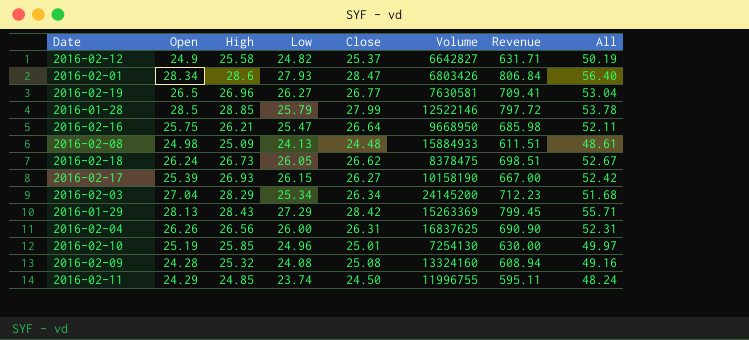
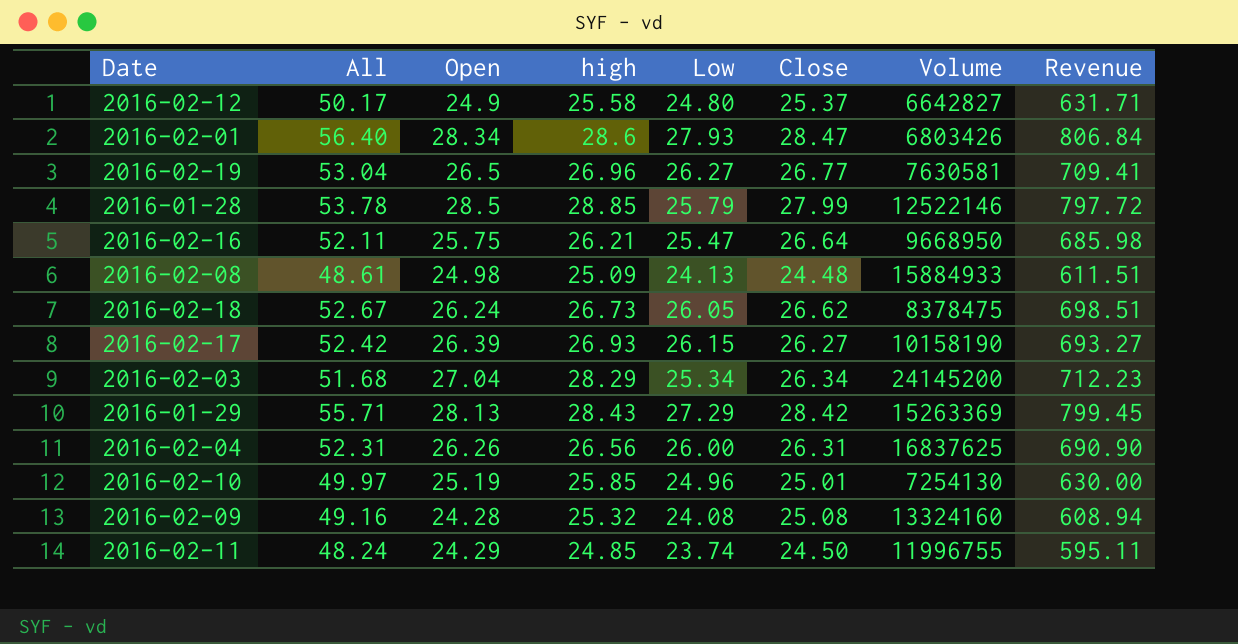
column All | position: 8 -> 2
column name: High -> high
2016-02-12 | All: 50.19 -> 50.17
2016-02-12 | Low: 24.82 -> 24.80
2016-02-17 | Open: 25.39 -> 26.39
2016-02-17 | Revenue: 667.00 -> 693.27

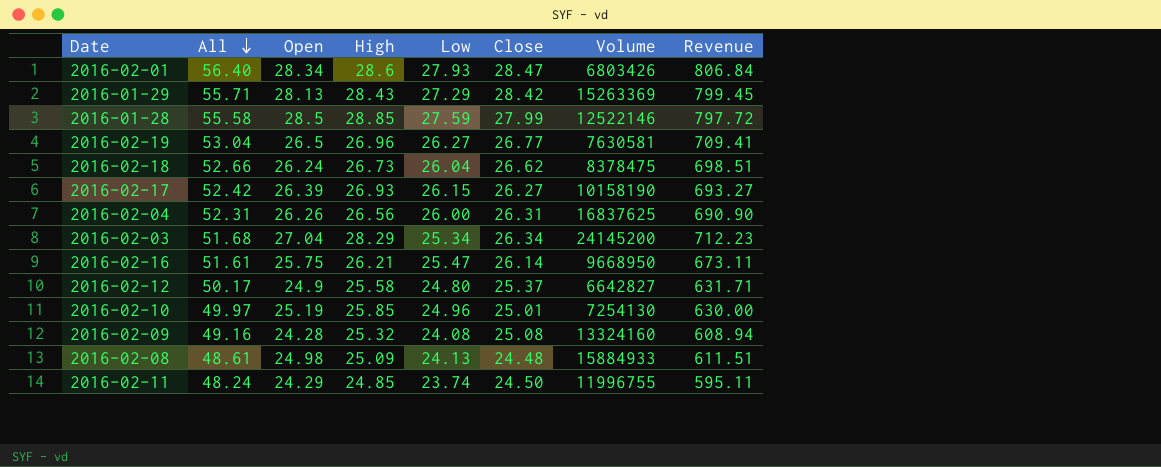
row order: none -> All descending
column name: high -> High
2016-01-28 | All: 53.78 -> 55.58
2016-01-28 | Low: 25.79 -> 27.59
2016-02-18 | All: 52.67 -> 52.66
2016-02-18 | Low: 26.05 -> 26.04
2016-02-16 | All: 52.11 -> 51.61
2016-02-16 | Close: 26.64 -> 26.14
2016-02-16 | Revenue: 685.98 -> 673.11

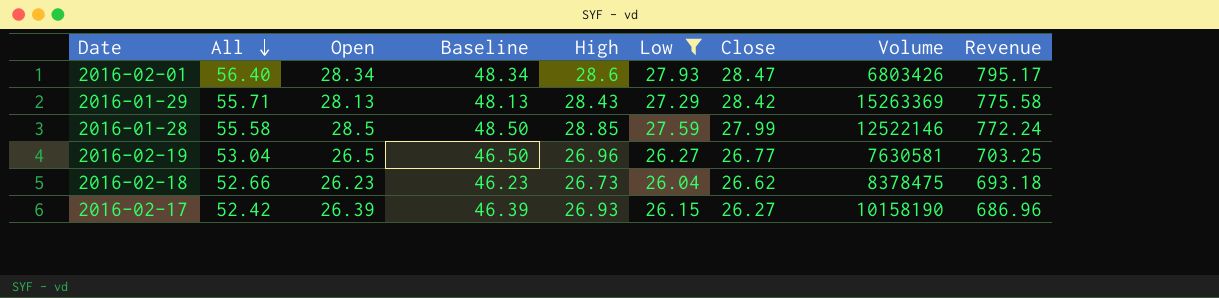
filter: none -> Low >= 26.04
column Baseline | formula: none -> [Open] + 20
column Revenue | formula: [Open] * [Close] -> [Low] * [Close]
2016-02-18 | Open: 26.24 -> 26.23

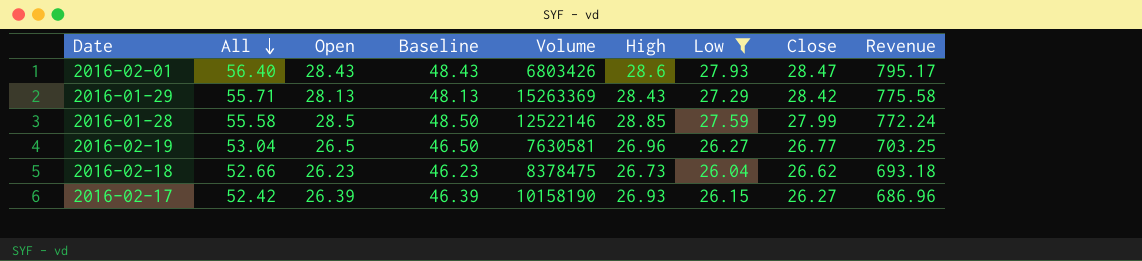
column Volume | position: 8 -> 5
2016-02-01 | Open: 28.34 -> 28.43
2016-02-01 | Baseline: 48.34 -> 48.43

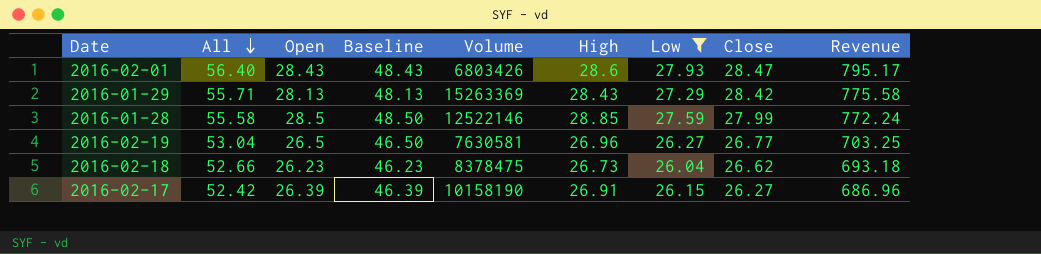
2016-02-17 | High: 26.93 -> 26.91

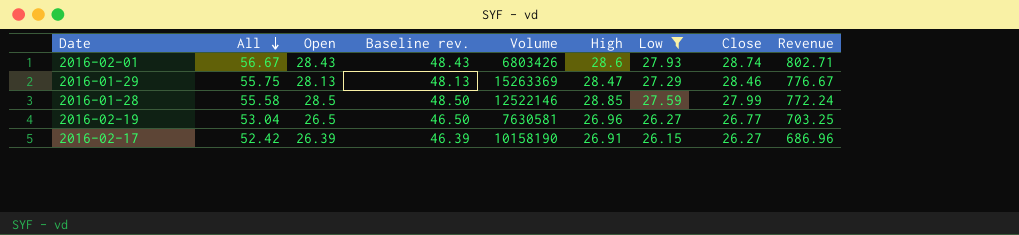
column name: Baseline -> Baseline rev.
row 2016-02-18: 52.66 | 26.23 | 46.23 | 8378475 | 26.73 | 26.04 | 26.62 | 693.18 -> none
2016-02-01 | All: 56.40 -> 56.67
2016-02-01 | Close: 28.47 -> 28.74
2016-02-01 | Revenue: 795.17 -> 802.71
2016-01-29 | All: 55.71 -> 55.75
2016-01-29 | High: 28.43 -> 28.47
2016-01-29 | Close: 28.42 -> 28.46
2016-01-29 | Revenue: 775.58 -> 776.67

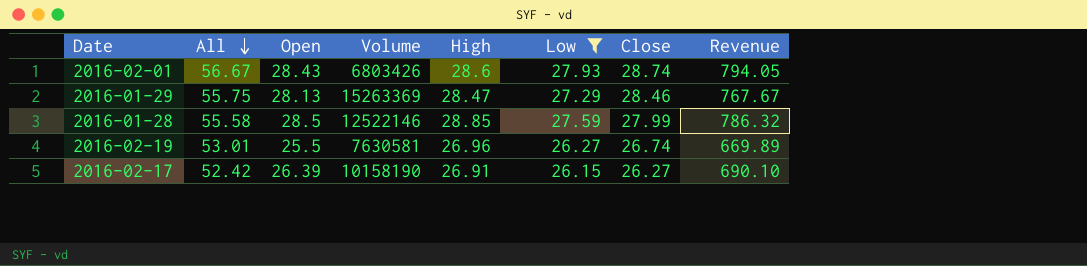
column Baseline rev. | formula: [Open] + 20 -> none
column Revenue | formula: [Low] * [Close] -> [Open] * [Low]
2016-02-19 | All: 53.04 -> 53.01
2016-02-19 | Open: 26.5 -> 25.5
2016-02-19 | Close: 26.77 -> 26.74

